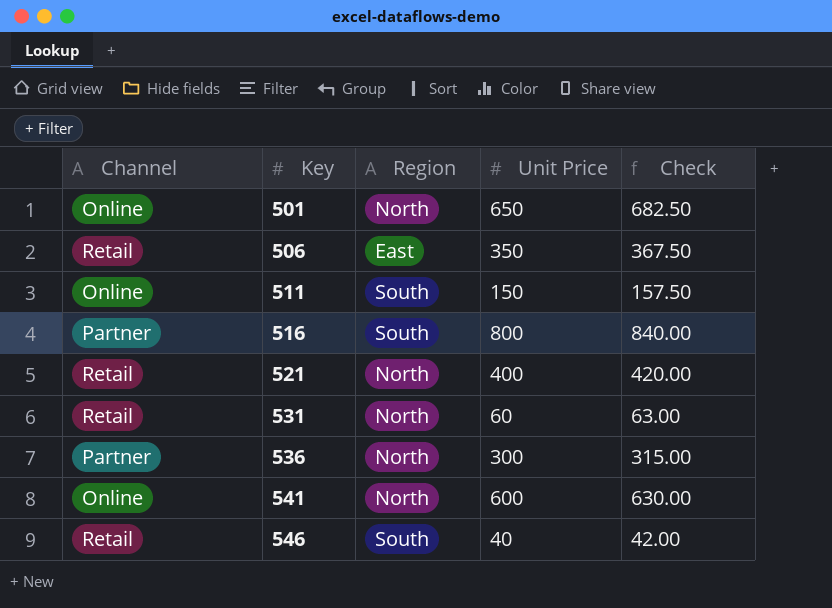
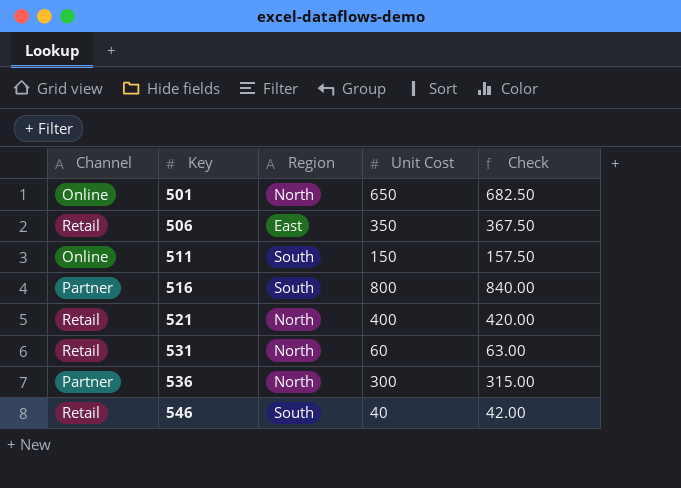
column name: Unit Price -> Unit Cost
row 541: Online | North | 600 | 630.00 -> none

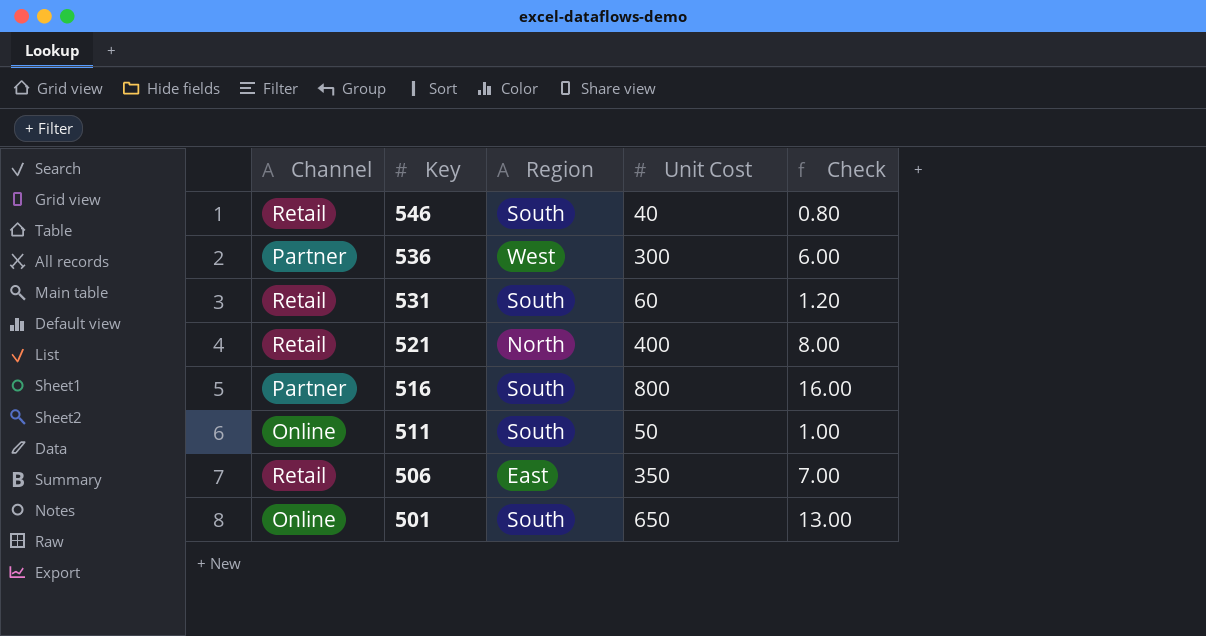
row order: Key ascending -> Key descending
column Check | formula: [Unit Cost] * 1.05 -> [Unit Cost] * 0.02
536 | Region: North -> West
531 | Region: North -> South
511 | Unit Cost: 150 -> 50
501 | Region: North -> South

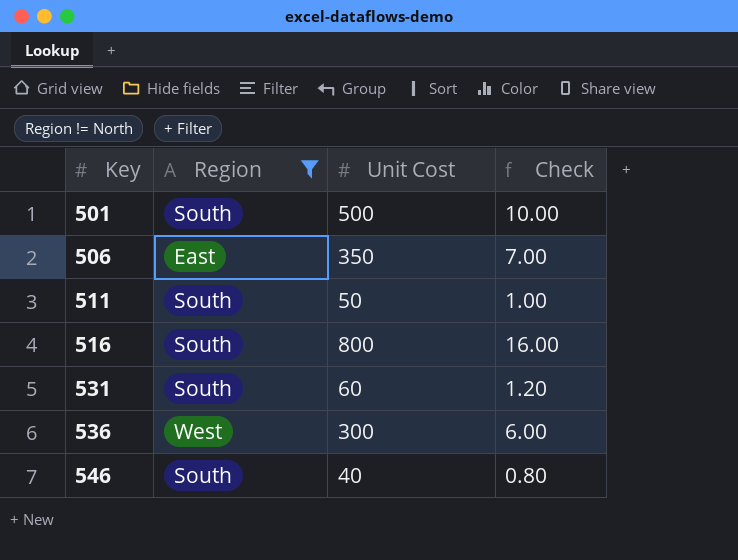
filter: none -> Region != North
row order: Key descending -> Key ascending
column Channel | position: 1 -> none
501 | Unit Cost: 650 -> 500
501 | Check: 13.00 -> 10.00

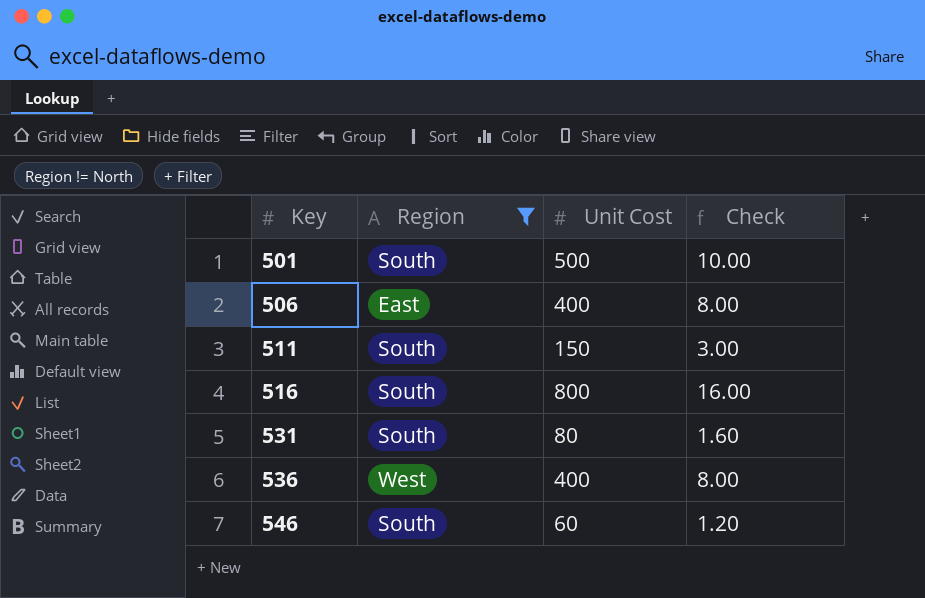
506 | Unit Cost: 350 -> 400
506 | Check: 7.00 -> 8.00
511 | Unit Cost: 50 -> 150
511 | Check: 1.00 -> 3.00
531 | Unit Cost: 60 -> 80
531 | Check: 1.20 -> 1.60
536 | Unit Cost: 300 -> 400
536 | Check: 6.00 -> 8.00
546 | Unit Cost: 40 -> 60
546 | Check: 0.80 -> 1.20

